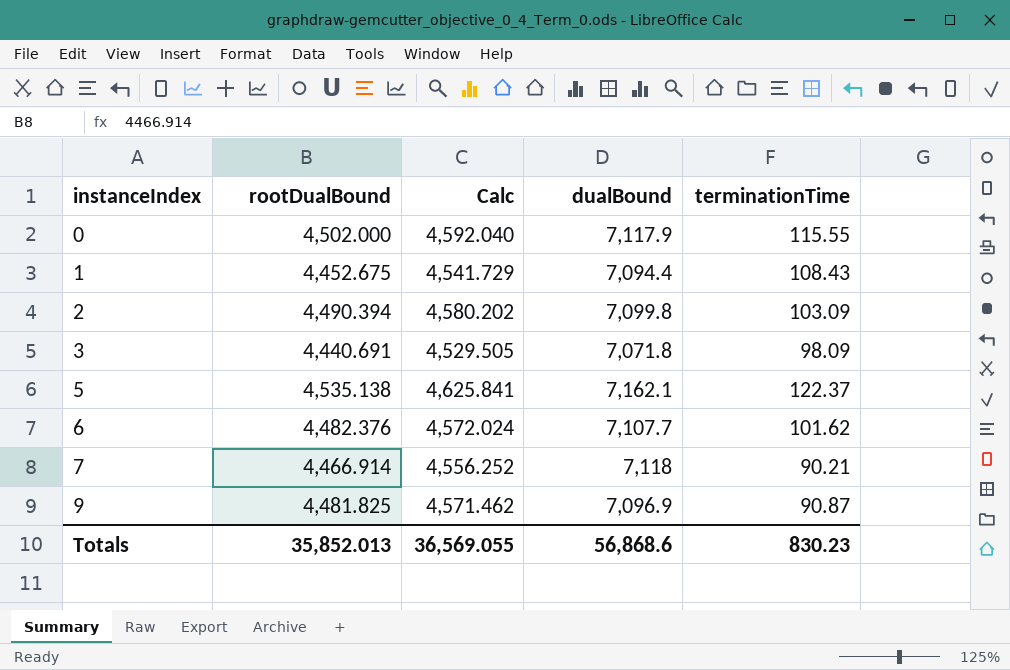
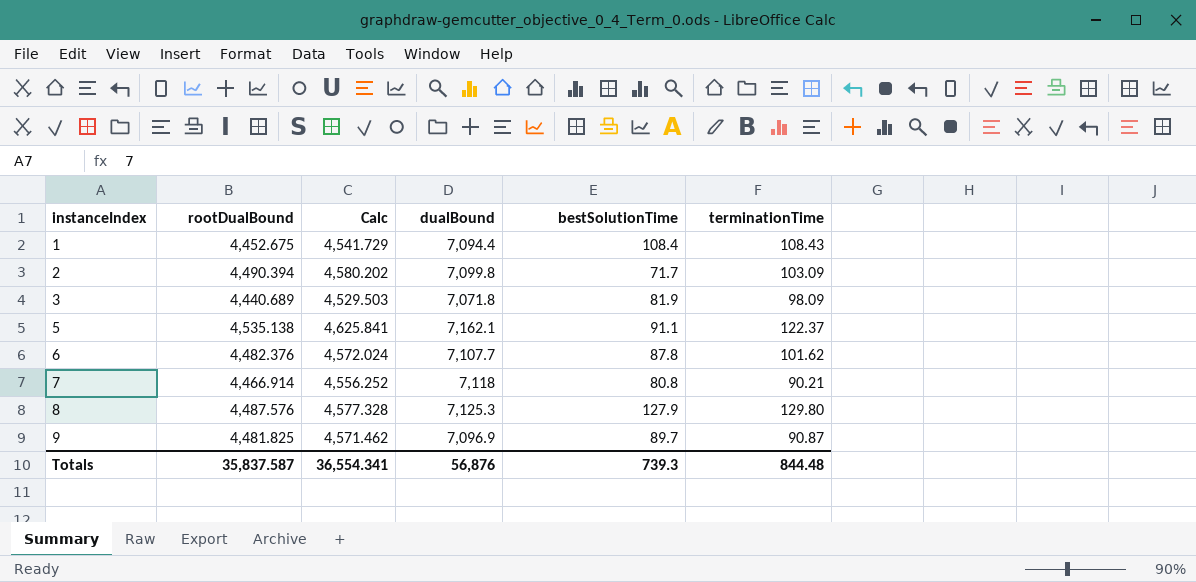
column bestSolutionTime | position: none -> 5
row 0: 4,502.000 | 4,592.040 | 7,117.9 | 115.55 -> none
3 | rootDualBound: 4,440.691 -> 4,440.689
3 | Calc: 4,529.505 -> 4,529.503
row 8: none -> 4,487.576 | 4,577.328 | 7,125.3 | 127.9 | 129.80
Totals | rootDualBound: 35,852.013 -> 35,837.587
Totals | Calc: 36,569.055 -> 36,554.341
Totals | dualBound: 56,868.6 -> 56,876
Totals | terminationTime: 830.23 -> 844.48

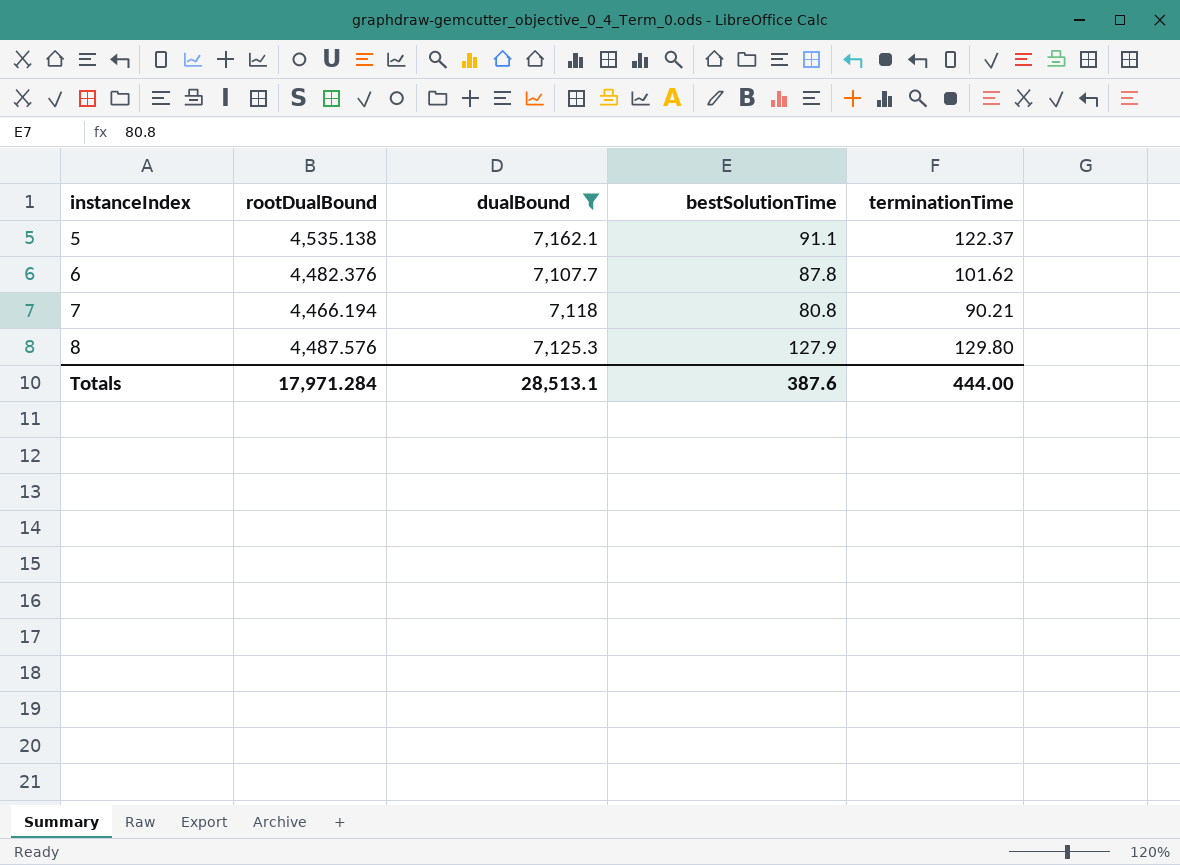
filter: none -> dualBound >= 7,107.7
column Calc | formula: [rootDualBound] * 1.02 -> none
7 | rootDualBound: 4,466.914 -> 4,466.194
Totals | rootDualBound: 35,837.587 -> 17,971.284
Totals | dualBound: 56,876 -> 28,513.1
Totals | bestSolutionTime: 739.3 -> 387.6
Totals | terminationTime: 844.48 -> 444.00

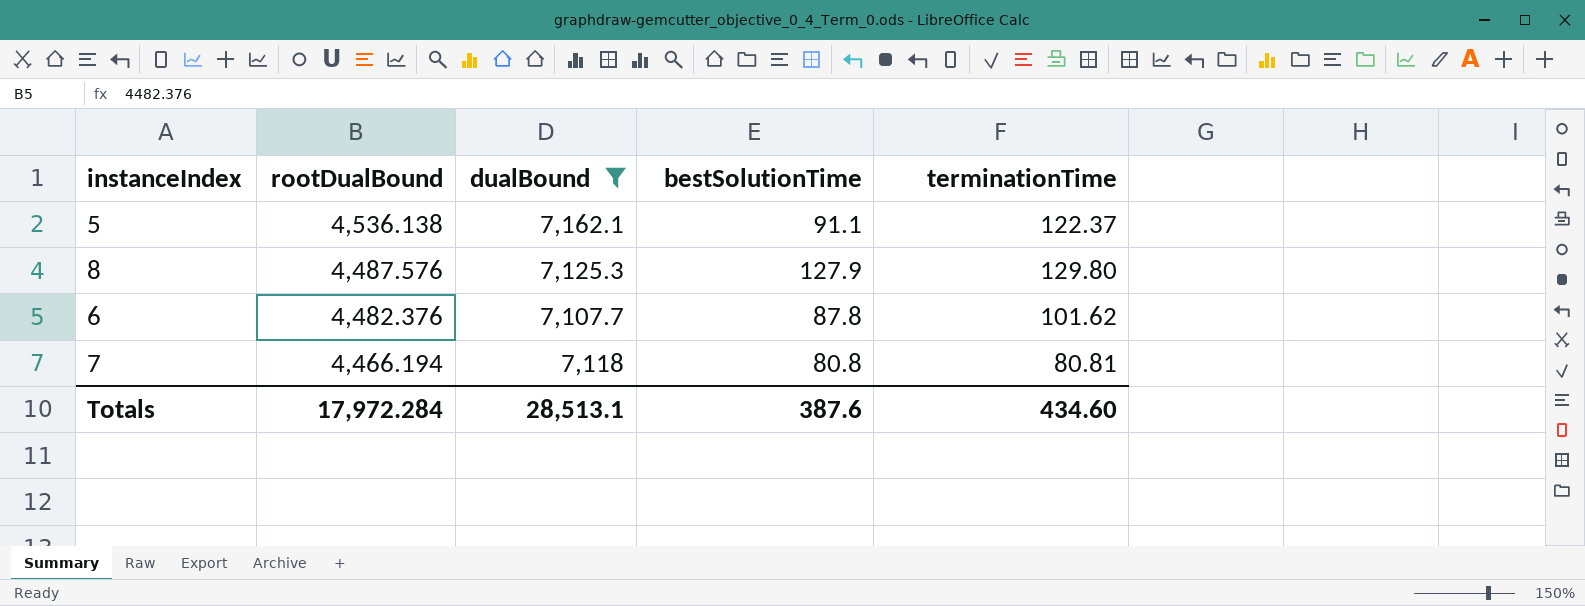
row order: instanceIndex ascending -> rootDualBound descending
5 | rootDualBound: 4,535.138 -> 4,536.138
7 | terminationTime: 90.21 -> 80.81
Totals | rootDualBound: 17,971.284 -> 17,972.284
Totals | terminationTime: 444.00 -> 434.60

